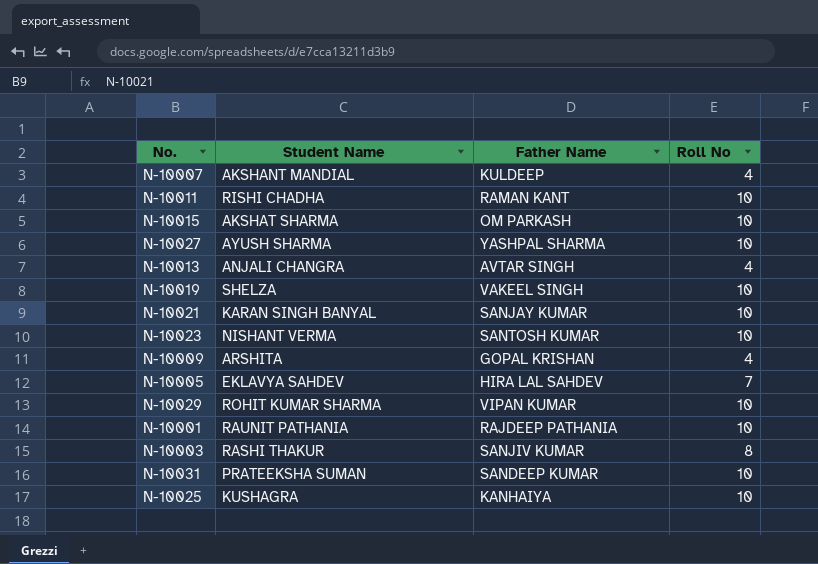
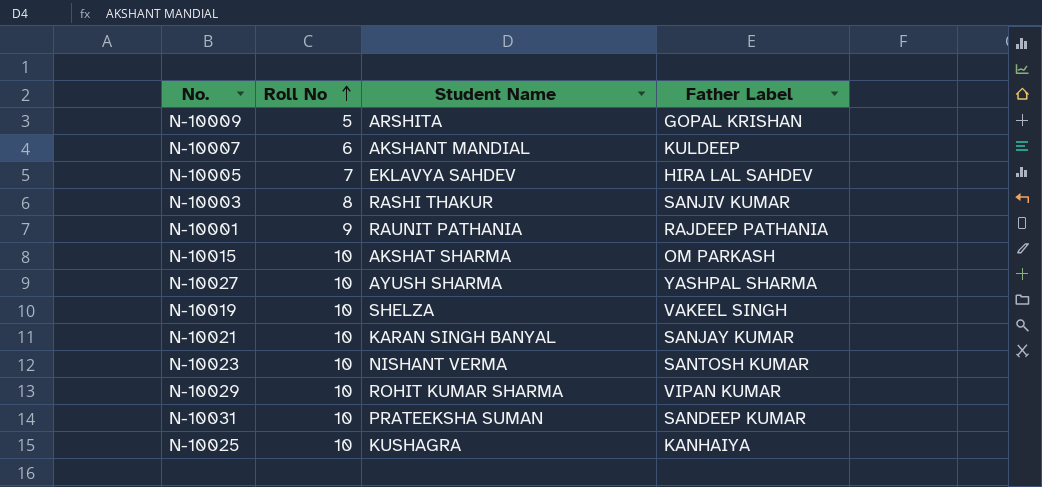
row order: none -> Roll No ascending
column Roll No | position: 4 -> 2
column name: Father Name -> Father Label
row N-10011: RISHI CHADHA | RAMAN KANT | 10 -> none
row N-10013: ANJALI CHANGRA | AVTAR SINGH | 4 -> none
N-10009 | Roll No: 4 -> 5
N-10007 | Roll No: 4 -> 6
N-10001 | Roll No: 10 -> 9

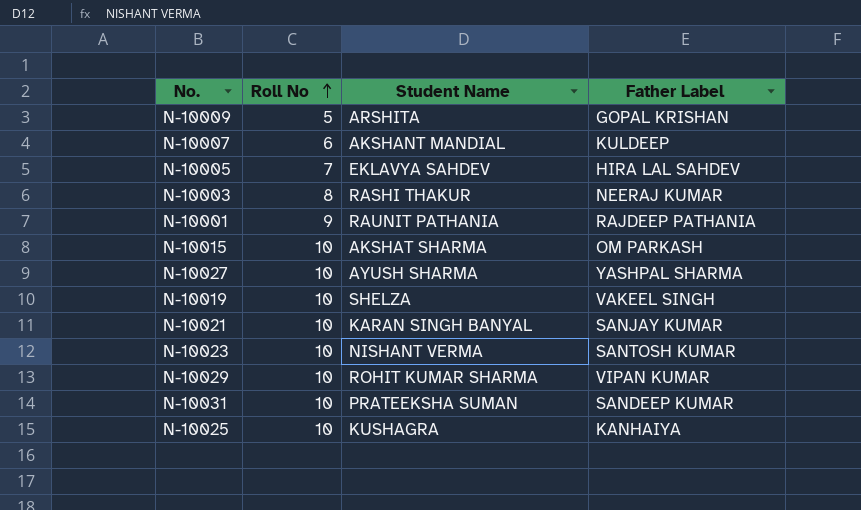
N-10003 | Father Label: SANJIV KUMAR -> NEERAJ KUMAR

